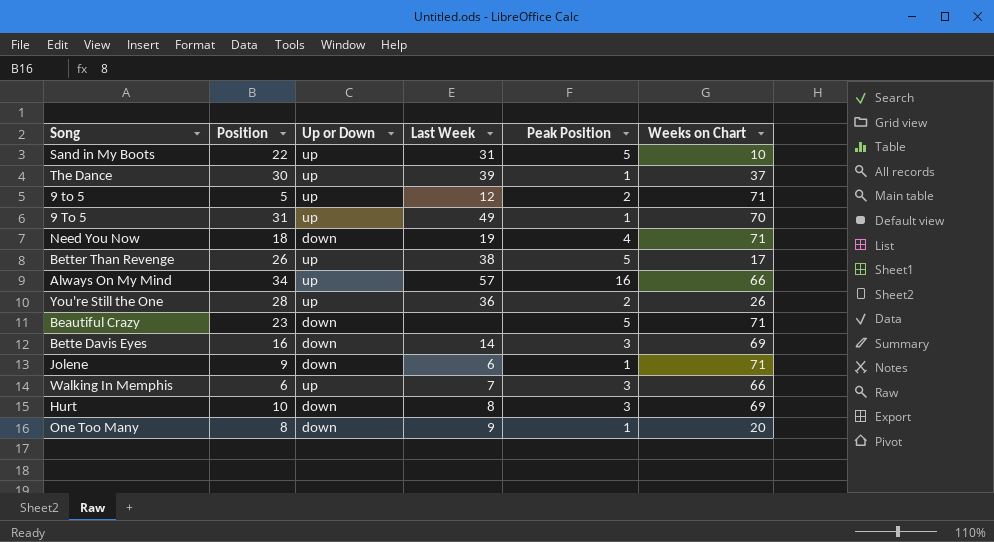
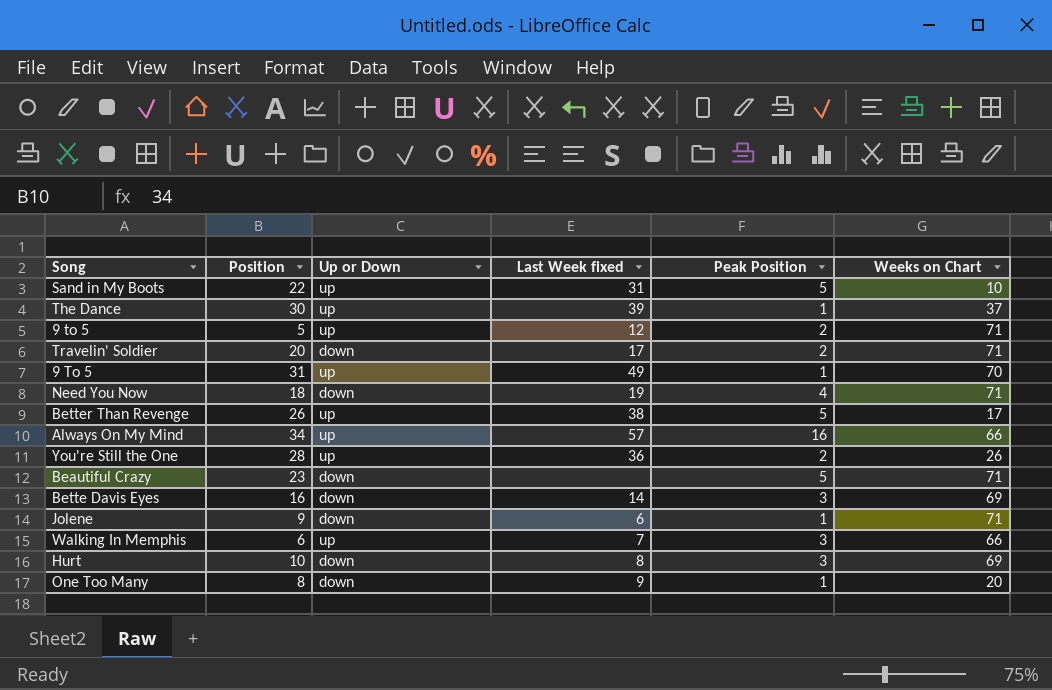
column name: Last Week -> Last Week fixed
row Travelin' Soldier: none -> 20 | down | 17 | 2 | 71

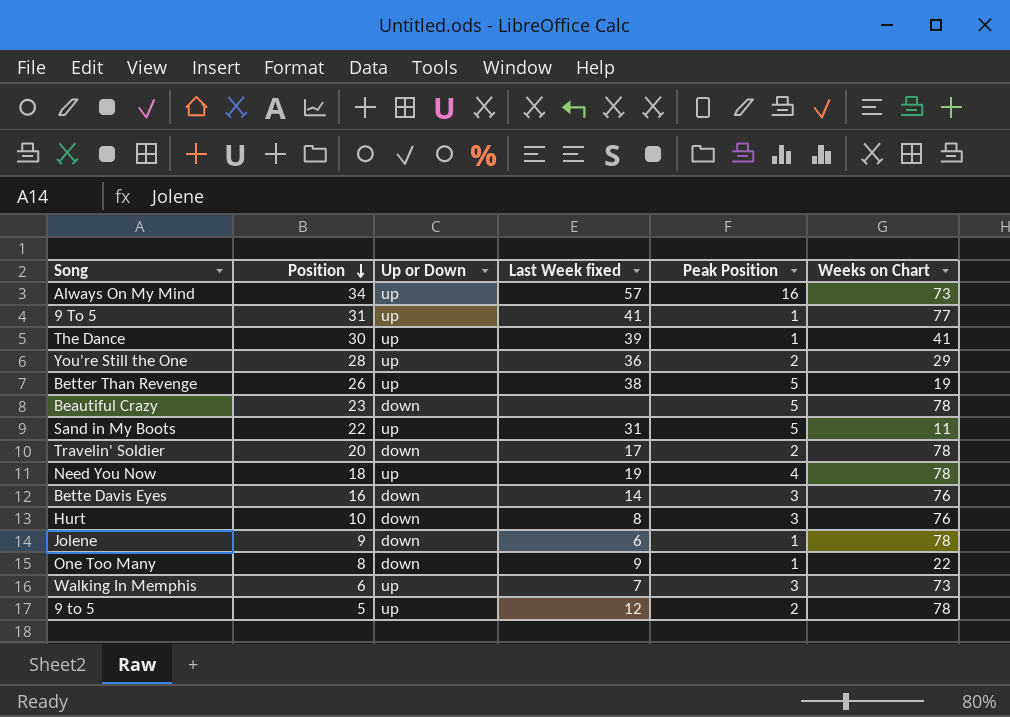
row order: none -> Position descending
Always On My Mind | Weeks on Chart: 66 -> 73
9 To 5 | Last Week fixed: 49 -> 41
9 To 5 | Weeks on Chart: 70 -> 77
The Dance | Weeks on Chart: 37 -> 41
You're Still the One | Weeks on Chart: 26 -> 29
Better Than Revenge | Weeks on Chart: 17 -> 19
Beautiful Crazy | Weeks on Chart: 71 -> 78
Sand in My Boots | Weeks on Chart: 10 -> 11
Travelin' Soldier | Weeks on Chart: 71 -> 78
Need You Now | Up or Down: down -> up
Need You Now | Weeks on Chart: 71 -> 78
Bette Davis Eyes | Weeks on Chart: 69 -> 76
Hurt | Weeks on Chart: 69 -> 76
Jolene | Weeks on Chart: 71 -> 78
One Too Many | Weeks on Chart: 20 -> 22
Walking In Memphis | Weeks on Chart: 66 -> 73
9 to 5 | Weeks on Chart: 71 -> 78

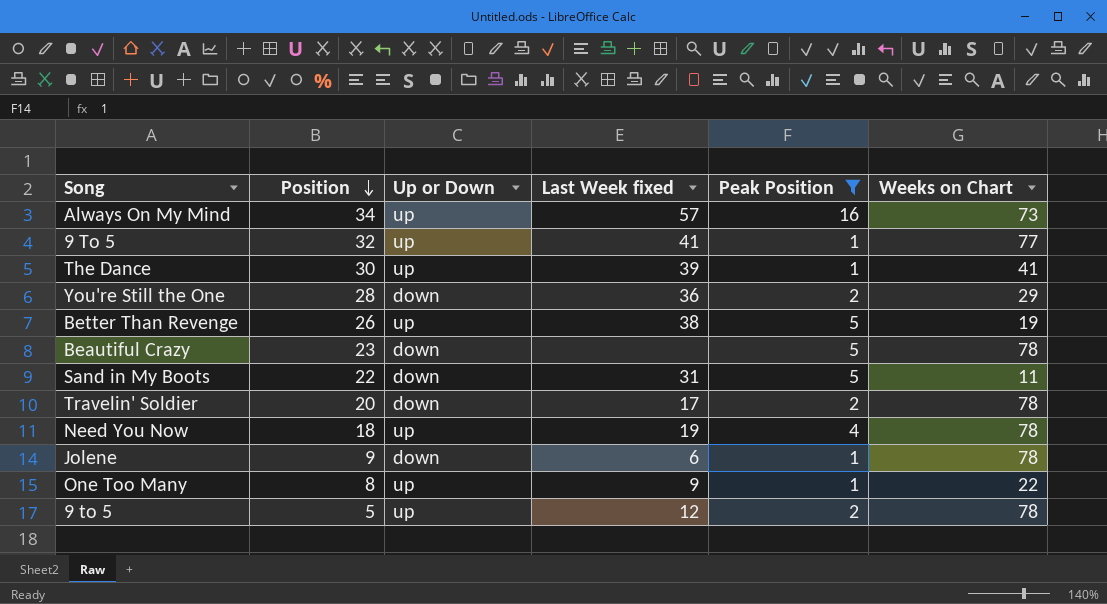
filter: none -> Peak Position != 3
9 To 5 | Position: 31 -> 32
You're Still the One | Up or Down: up -> down
Sand in My Boots | Up or Down: up -> down
One Too Many | Up or Down: down -> up

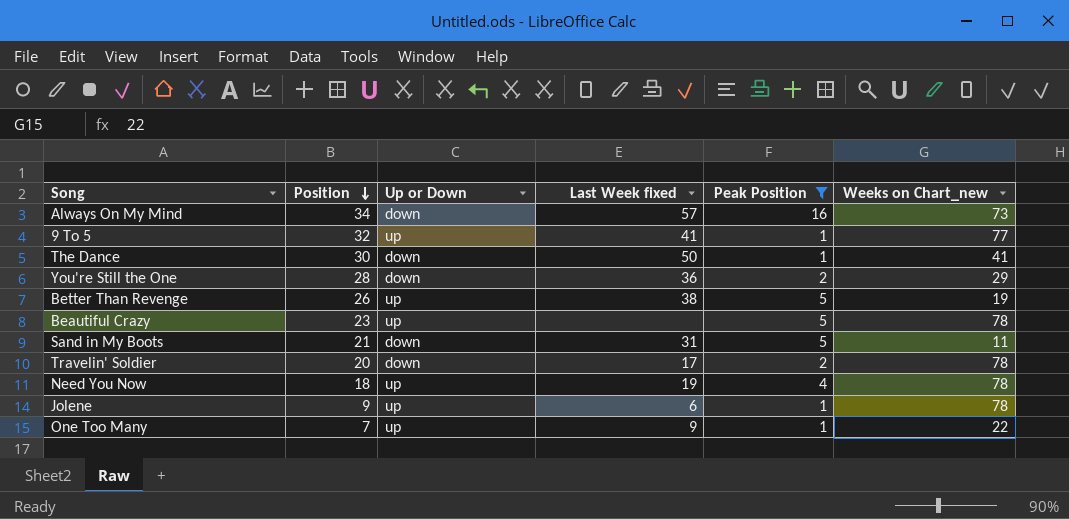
column name: Weeks on Chart -> Weeks on Chart_new
row 9 to 5: 5 | up | 12 | 2 | 78 -> none
Always On My Mind | Up or Down: up -> down
The Dance | Up or Down: up -> down
The Dance | Last Week fixed: 39 -> 50
Beautiful Crazy | Up or Down: down -> up
Sand in My Boots | Position: 22 -> 21
Jolene | Up or Down: down -> up
One Too Many | Position: 8 -> 7

